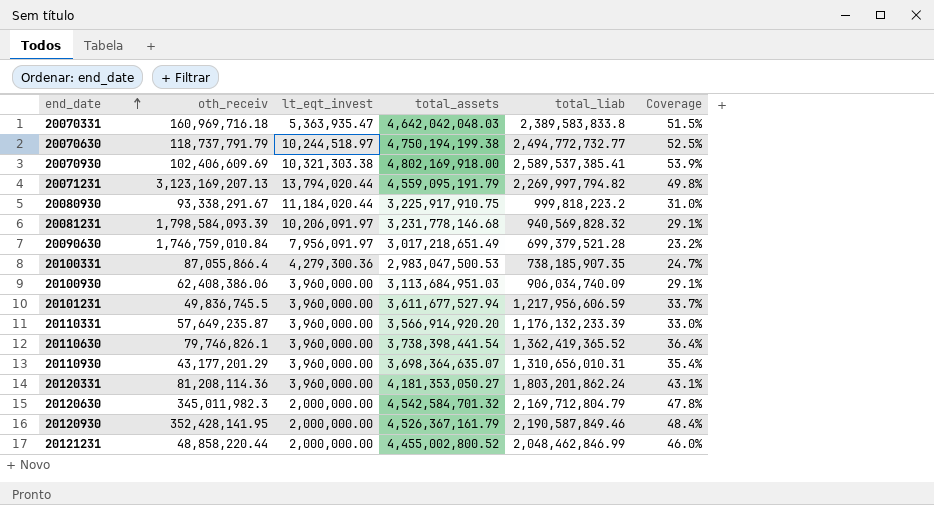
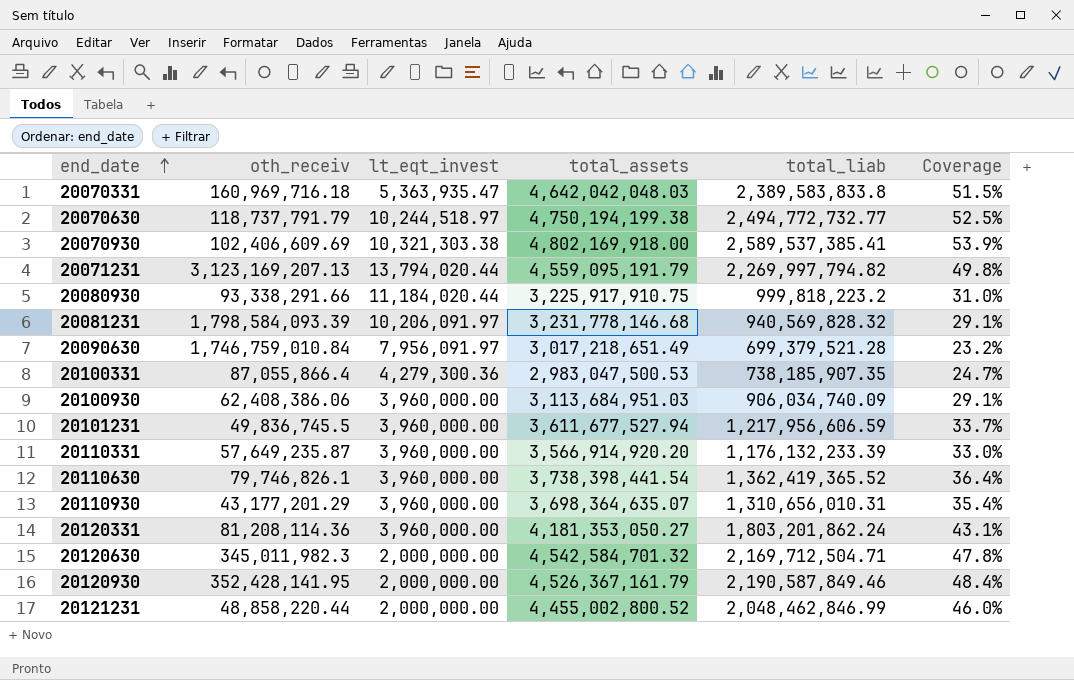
20080930 | oth_receiv: 93,338,291.67 -> 93,338,291.66
20120630 | total_liab: 2,169,712,804.79 -> 2,169,712,504.71

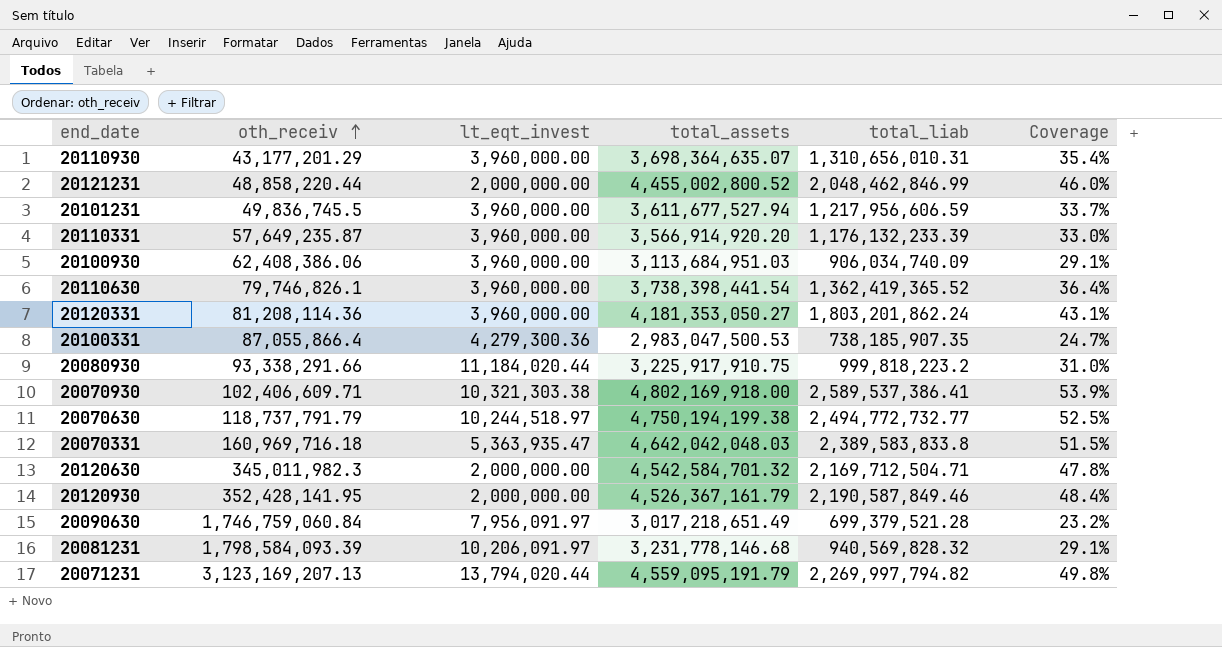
row order: end_date ascending -> oth_receiv ascending
20070930 | oth_receiv: 102,406,609.69 -> 102,406,609.71
20070930 | total_liab: 2,589,537,385.41 -> 2,589,537,386.41
20090630 | oth_receiv: 1,746,759,010.84 -> 1,746,759,060.84

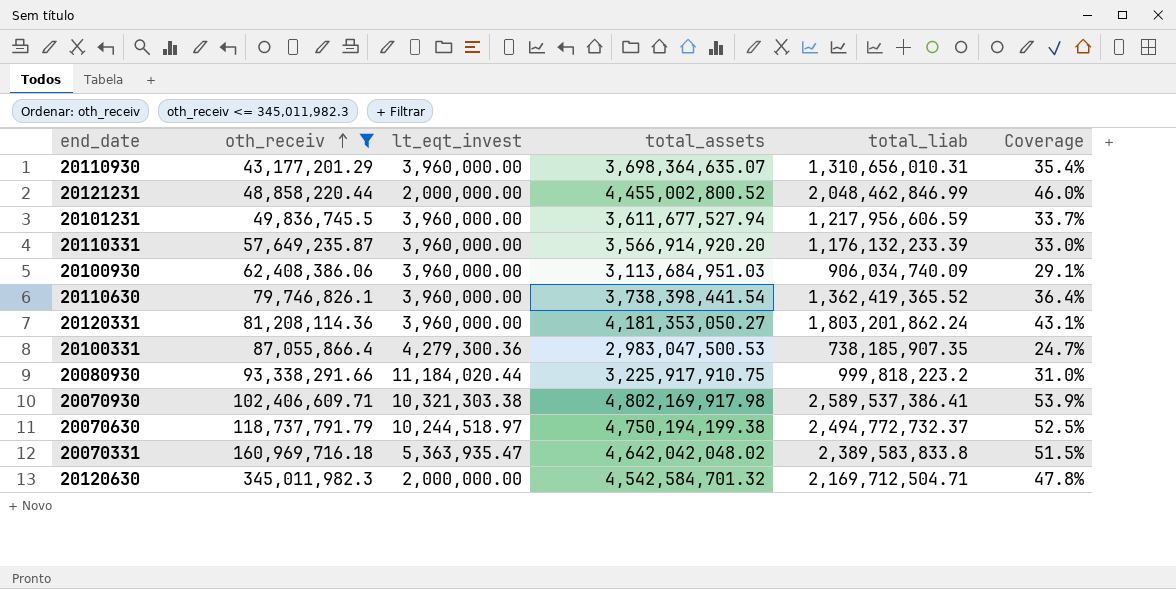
filter: none -> oth_receiv <= 345,011,982.3
20070930 | total_assets: 4,802,169,918.00 -> 4,802,169,917.98
20070630 | total_liab: 2,494,772,732.77 -> 2,494,772,732.37
20070331 | total_assets: 4,642,042,048.03 -> 4,642,042,048.02

